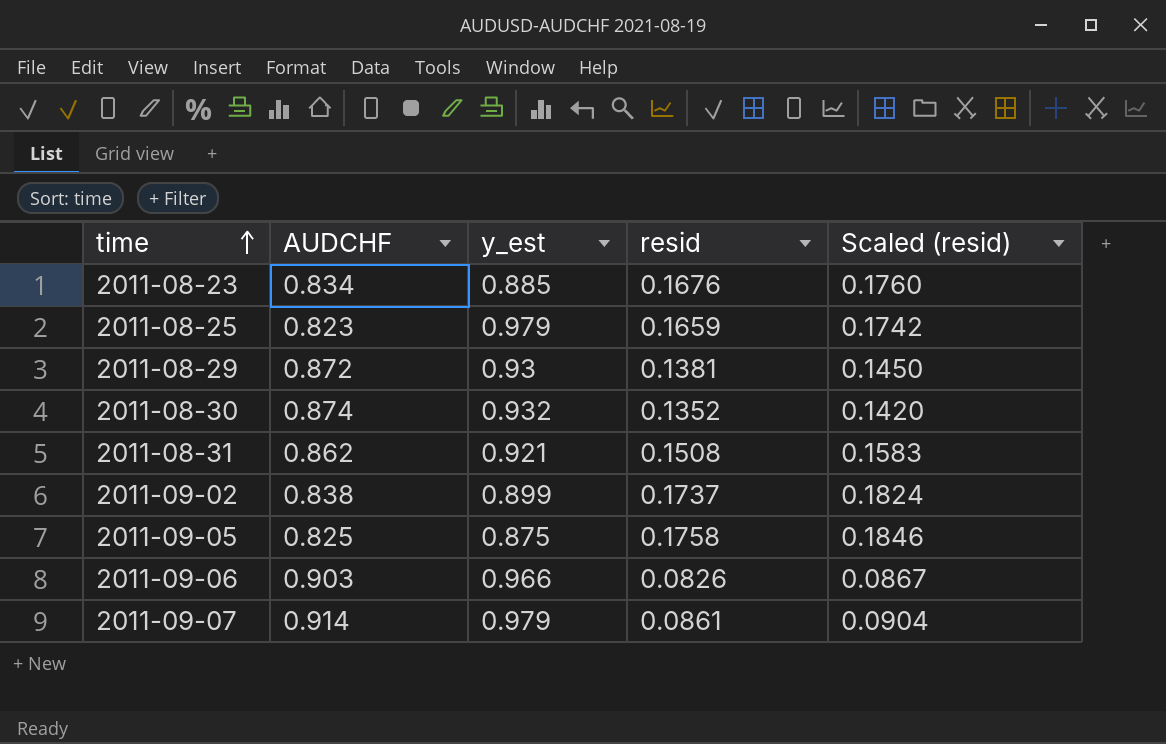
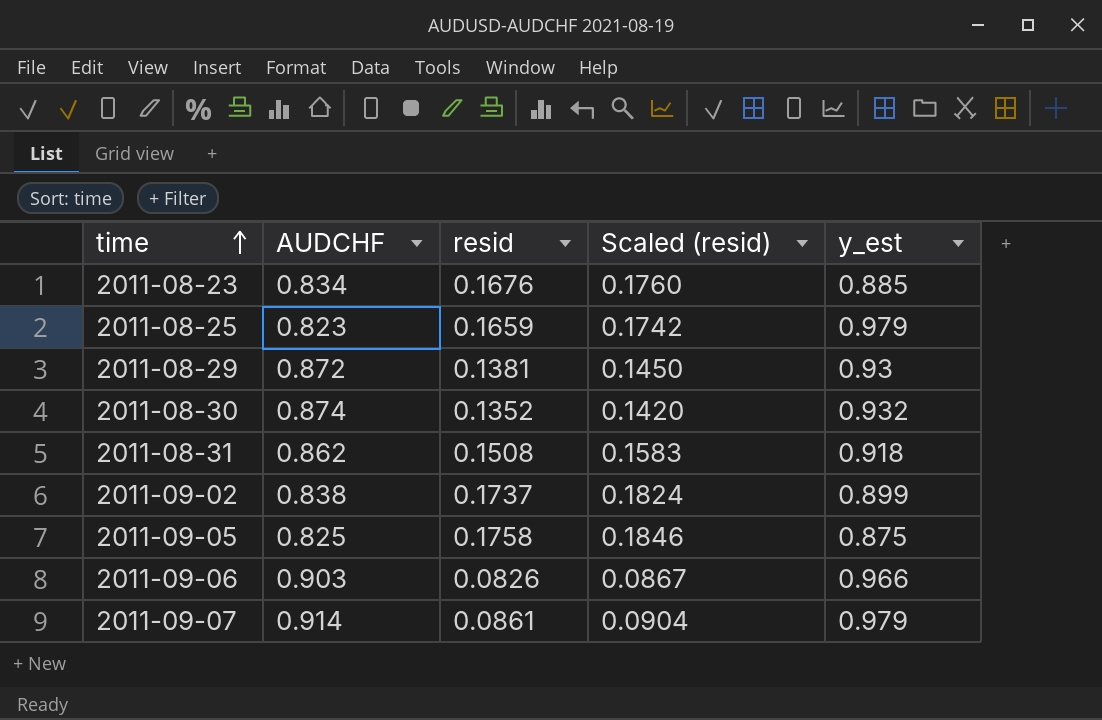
column y_est | position: 3 -> 5
2011-08-31 | y_est: 0.921 -> 0.918

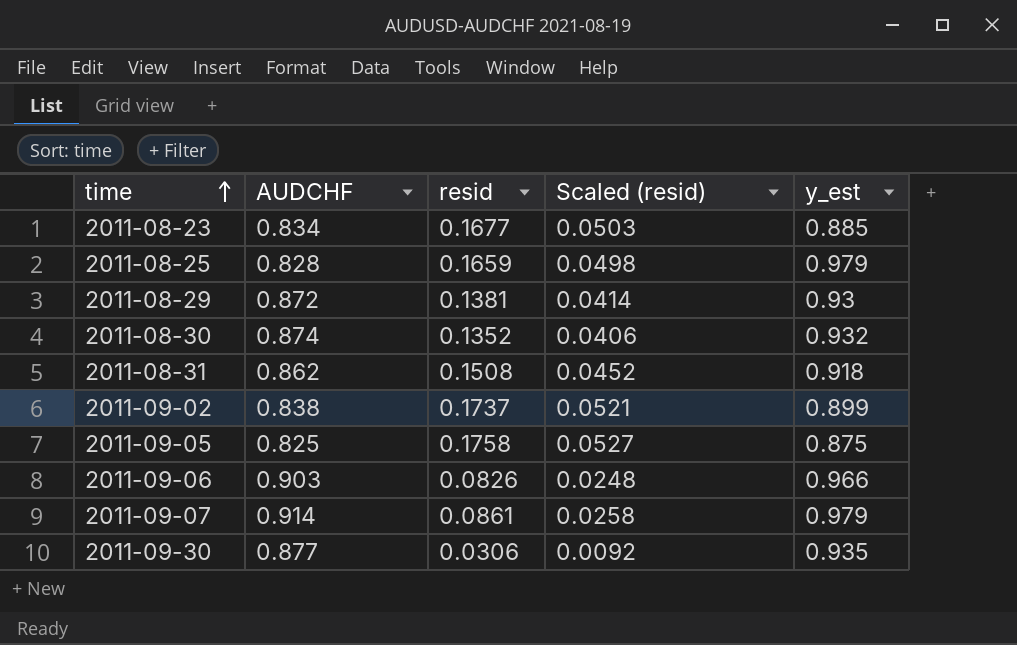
column Scaled (resid) | formula: [resid] * 1.05 -> [resid] * 0.3
2011-08-23 | resid: 0.1676 -> 0.1677
2011-08-25 | AUDCHF: 0.823 -> 0.828
row 2011-09-30: none -> 0.877 | 0.0306 | 0.0092 | 0.935

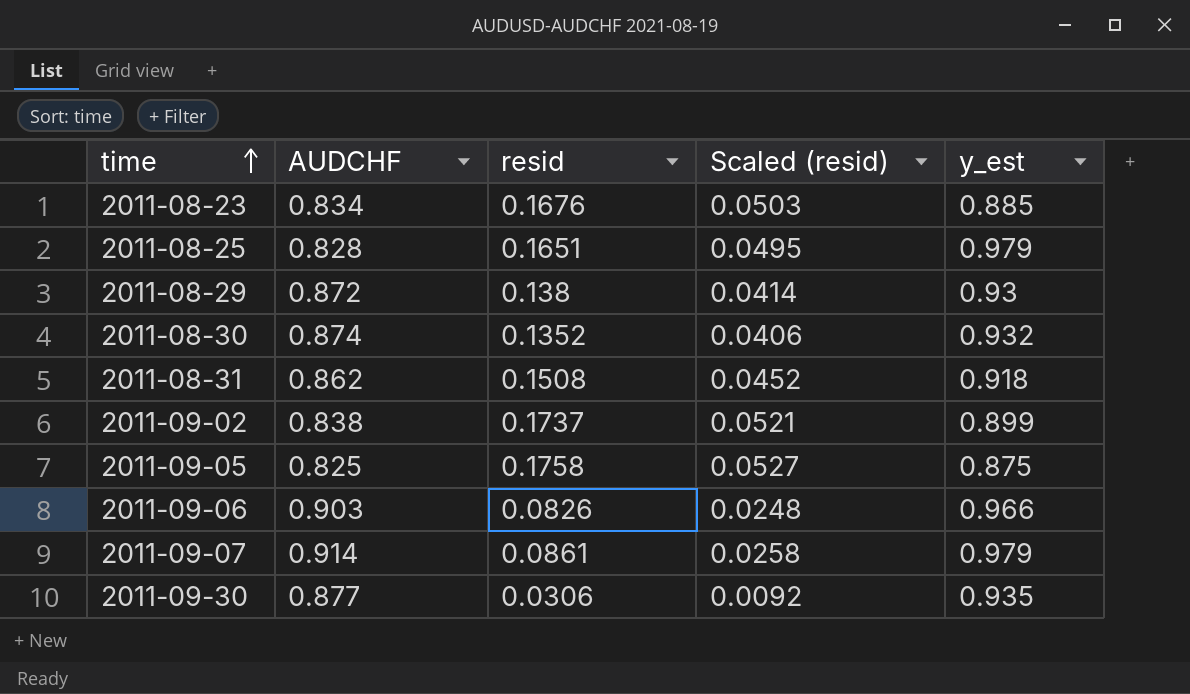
2011-08-23 | resid: 0.1677 -> 0.1676
2011-08-25 | resid: 0.1659 -> 0.1651
2011-08-25 | Scaled (resid): 0.0498 -> 0.0495
2011-08-29 | resid: 0.1381 -> 0.138

